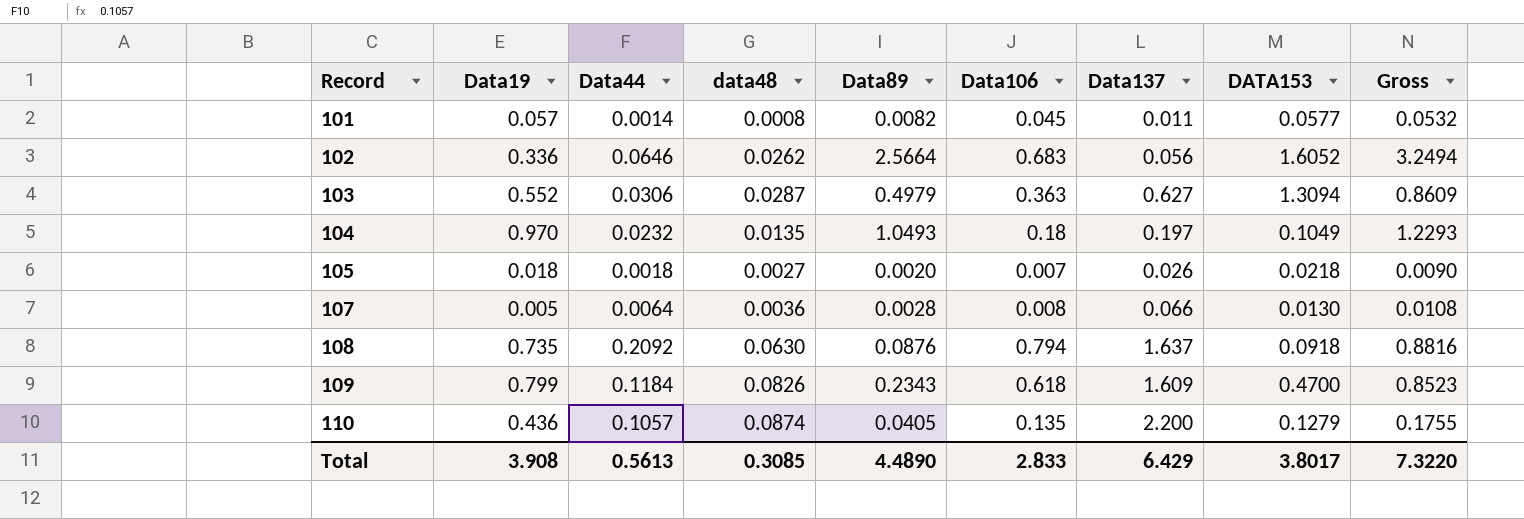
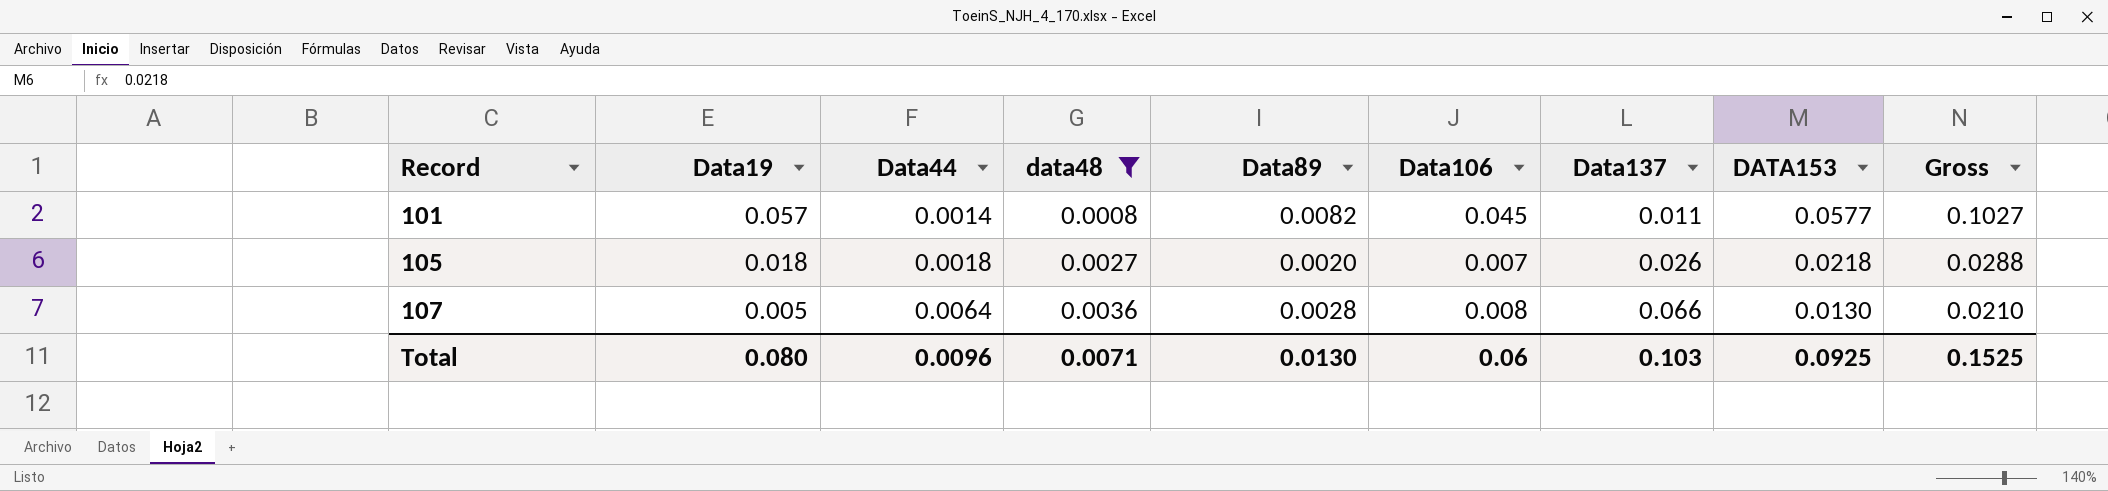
filter: none -> data48 <= 0.0036
column Gross | formula: [Data89] + [Data106] -> [Data106] + [DATA153]
Total | Data19: 3.908 -> 0.080
Total | Data44: 0.5613 -> 0.0096
Total | data48: 0.3085 -> 0.0071
Total | Data89: 4.4890 -> 0.0130
Total | Data106: 2.833 -> 0.06
Total | Data137: 6.429 -> 0.103
Total | DATA153: 3.8017 -> 0.0925
Total | Gross: 7.3220 -> 0.1525

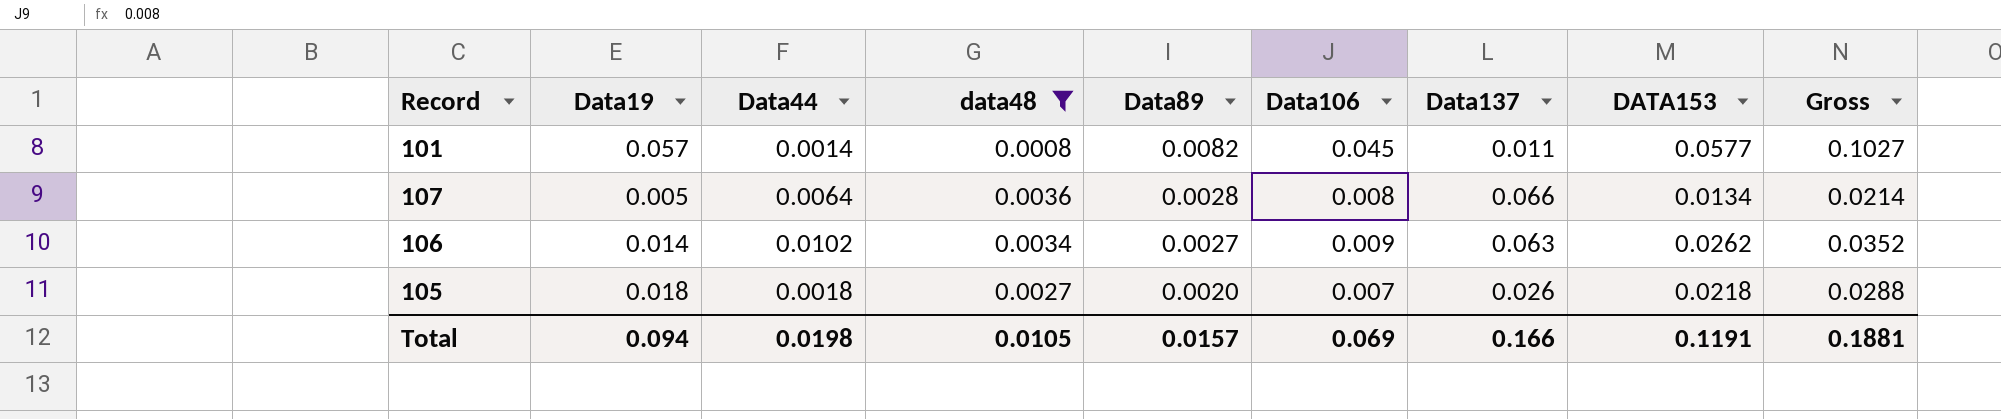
row order: Record ascending -> Data89 descending
107 | DATA153: 0.0130 -> 0.0134
107 | Gross: 0.0210 -> 0.0214
row 106: none -> 0.014 | 0.0102 | 0.0034 | 0.0027 | 0.009 | 0.063 | 0.0262 | 0.0352
Total | Data19: 0.080 -> 0.094
Total | Data44: 0.0096 -> 0.0198
Total | data48: 0.0071 -> 0.0105
Total | Data89: 0.0130 -> 0.0157
Total | Data106: 0.06 -> 0.069
Total | Data137: 0.103 -> 0.166
Total | DATA153: 0.0925 -> 0.1191
Total | Gross: 0.1525 -> 0.1881

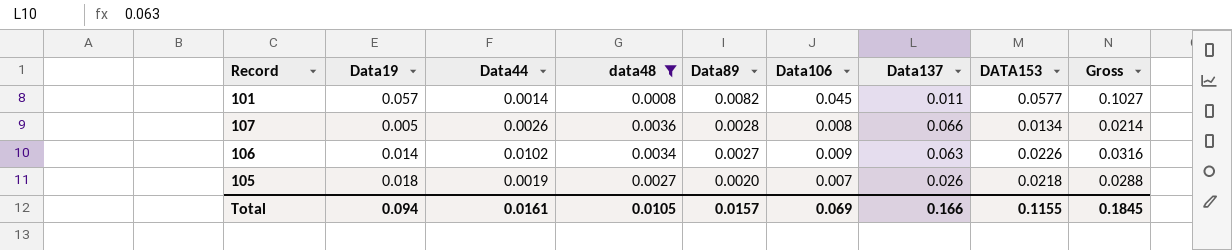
107 | Data44: 0.0064 -> 0.0026
106 | DATA153: 0.0262 -> 0.0226
106 | Gross: 0.0352 -> 0.0316
105 | Data44: 0.0018 -> 0.0019
Total | Data44: 0.0198 -> 0.0161
Total | DATA153: 0.1191 -> 0.1155
Total | Gross: 0.1881 -> 0.1845

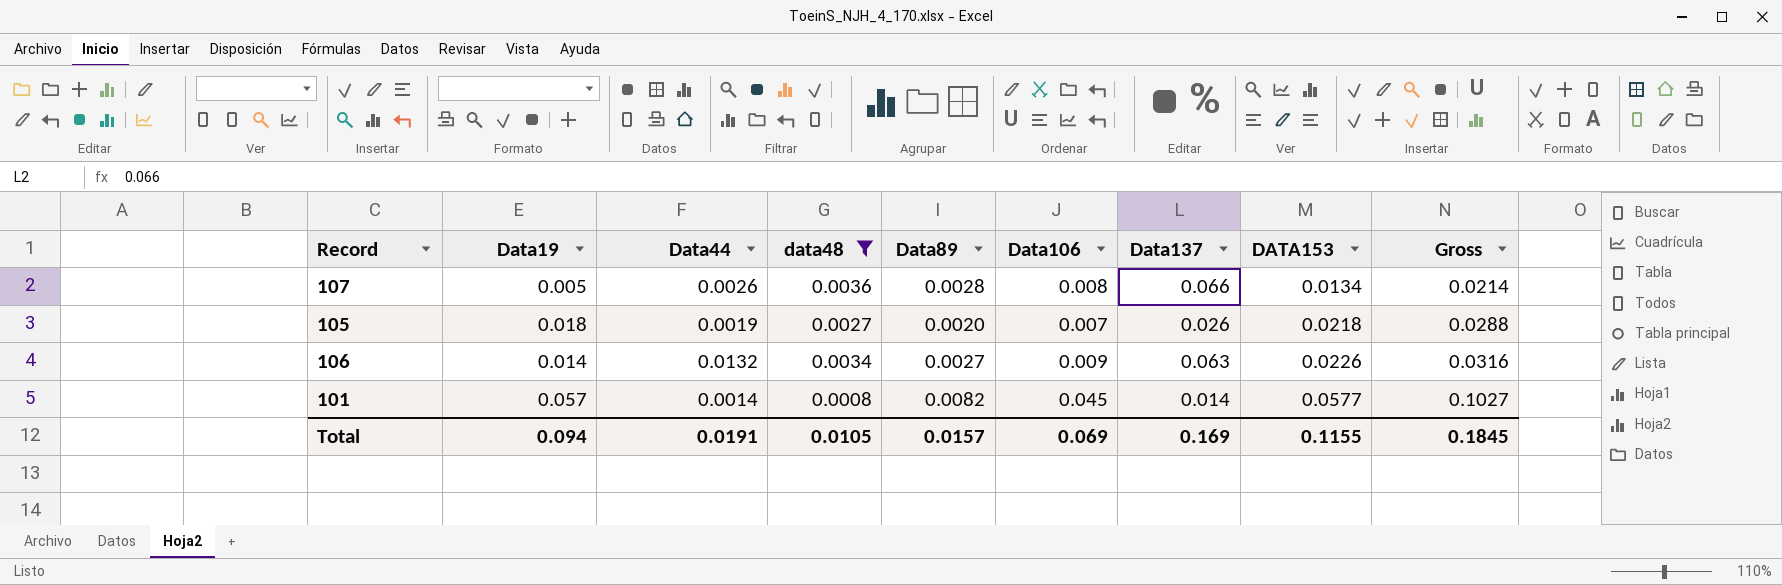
row order: Data89 descending -> DATA153 ascending
106 | Data44: 0.0102 -> 0.0132
101 | Data137: 0.011 -> 0.014
Total | Data44: 0.0161 -> 0.0191
Total | Data137: 0.166 -> 0.169

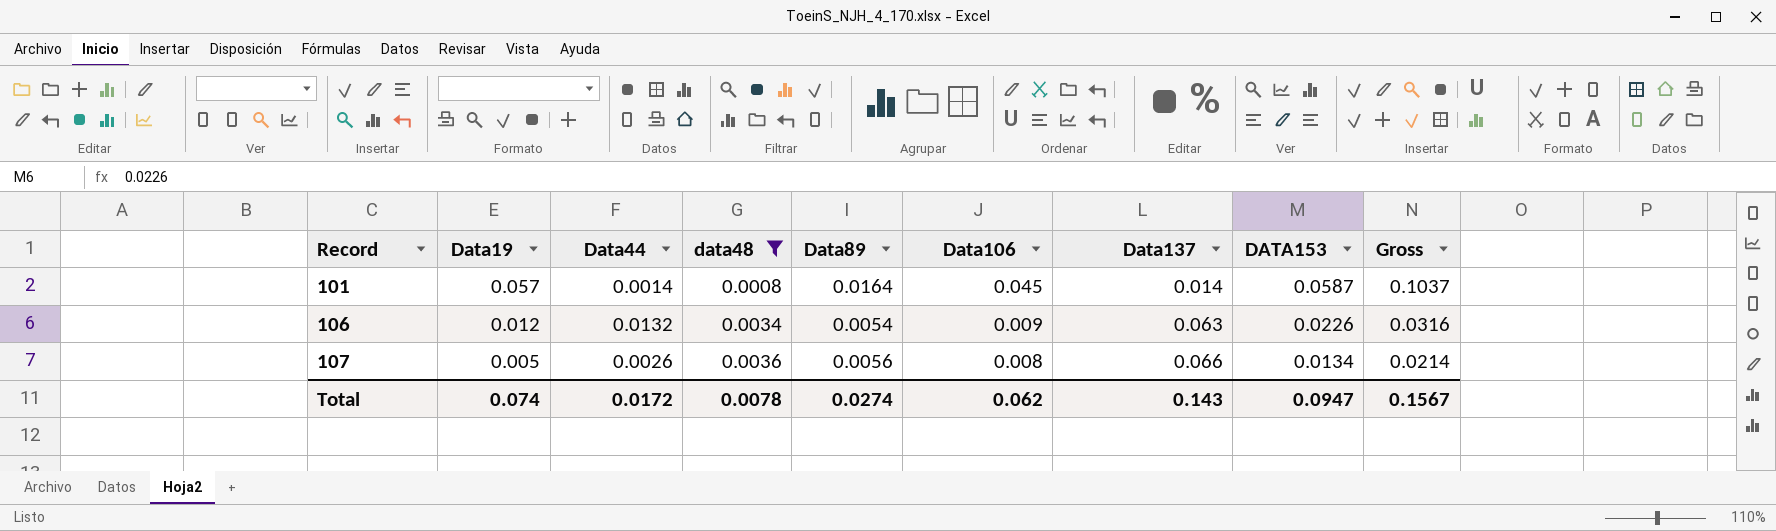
row order: DATA153 ascending -> Record ascending
row 105: 0.018 | 0.0019 | 0.0027 | 0.0020 | 0.007 | 0.026 | 0.0218 | 0.0288 -> none
101 | Data89: 0.0082 -> 0.0164
101 | DATA153: 0.0577 -> 0.0587
101 | Gross: 0.1027 -> 0.1037
106 | Data19: 0.014 -> 0.012
106 | Data89: 0.0027 -> 0.0054
107 | Data89: 0.0028 -> 0.0056
Total | Data19: 0.094 -> 0.074
Total | Data44: 0.0191 -> 0.0172
Total | data48: 0.0105 -> 0.0078
Total | Data89: 0.0157 -> 0.0274
Total | Data106: 0.069 -> 0.062
Total | Data137: 0.169 -> 0.143
Total | DATA153: 0.1155 -> 0.0947
Total | Gross: 0.1845 -> 0.1567

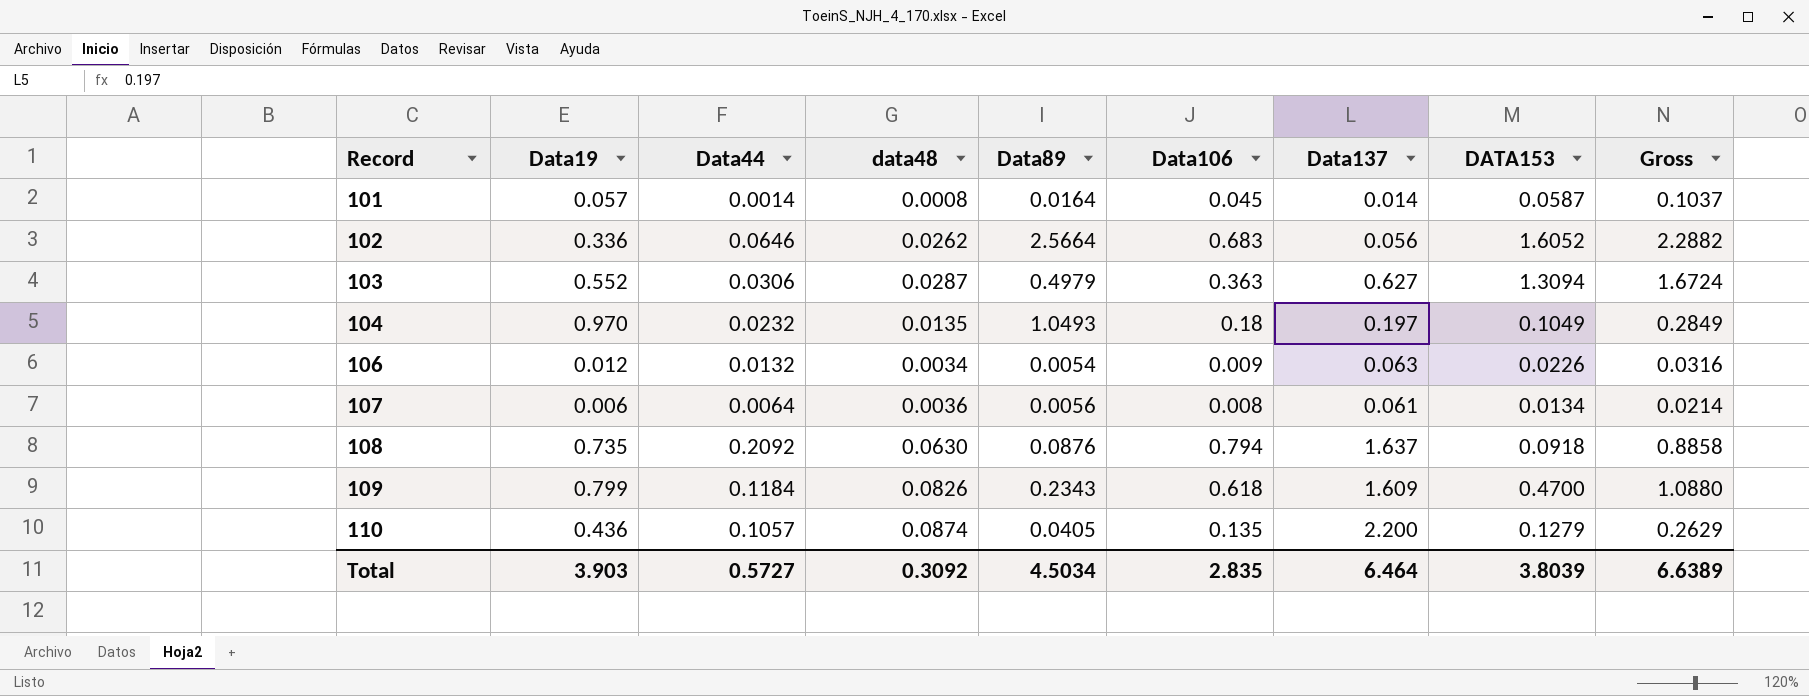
filter: data48 <= 0.0036 -> none
107 | Data19: 0.005 -> 0.006
107 | Data44: 0.0026 -> 0.0064
107 | Data137: 0.066 -> 0.061
Total | Data19: 0.074 -> 3.903
Total | Data44: 0.0172 -> 0.5727
Total | data48: 0.0078 -> 0.3092
Total | Data89: 0.0274 -> 4.5034
Total | Data106: 0.062 -> 2.835
Total | Data137: 0.143 -> 6.464
Total | DATA153: 0.0947 -> 3.8039
Total | Gross: 0.1567 -> 6.6389

